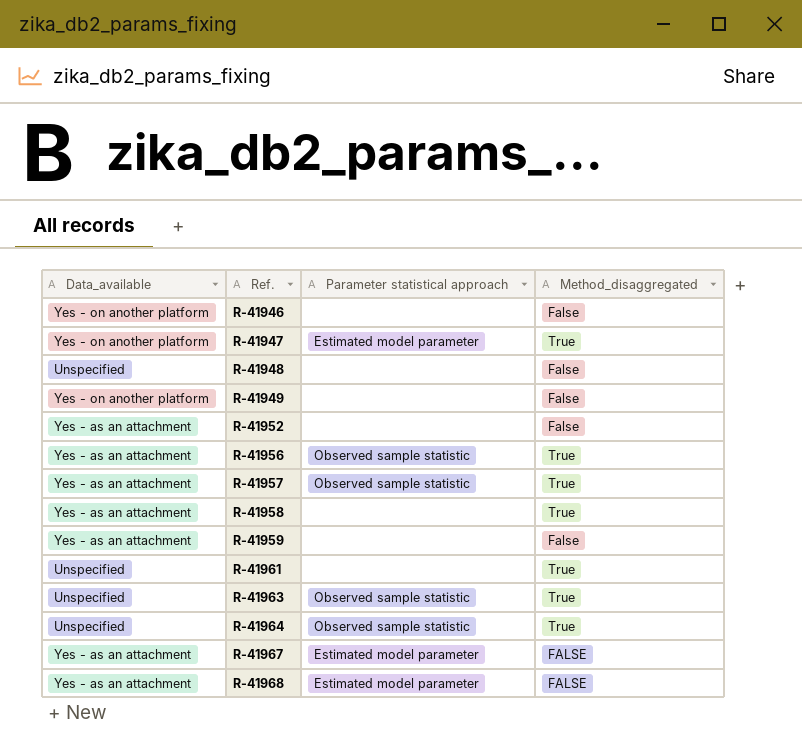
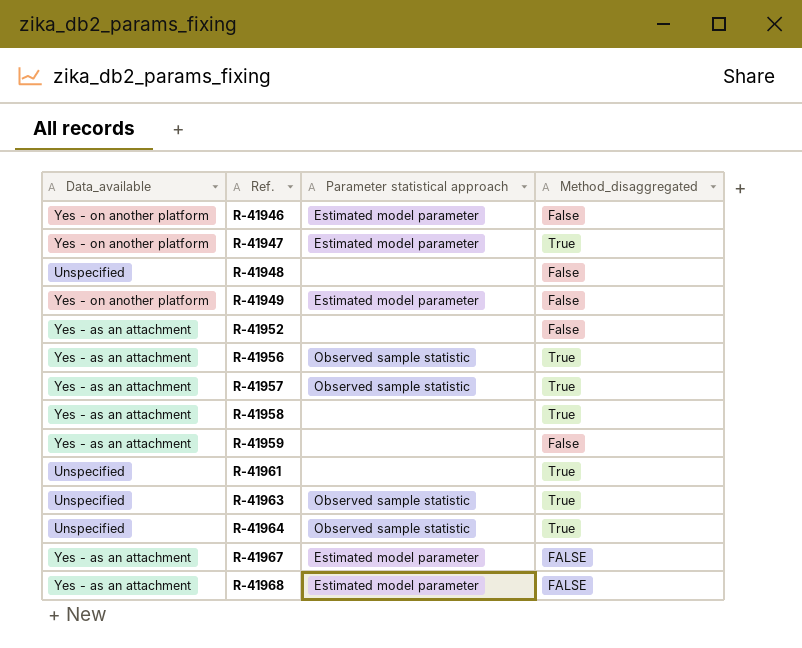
R-41946 | Parameter statistical approach: none -> Estimated model parameter
R-41949 | Parameter statistical approach: none -> Estimated model parameter

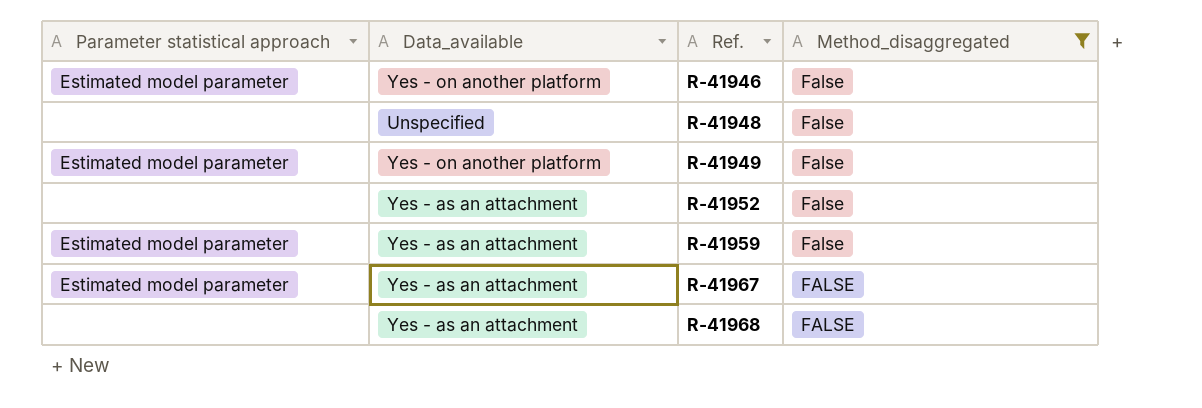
filter: none -> Method_disaggregated != True
column Parameter statistical approach | position: 3 -> 1
R-41959 | Parameter statistical approach: none -> Estimated model parameter
R-41968 | Parameter statistical approach: Estimated model parameter -> none

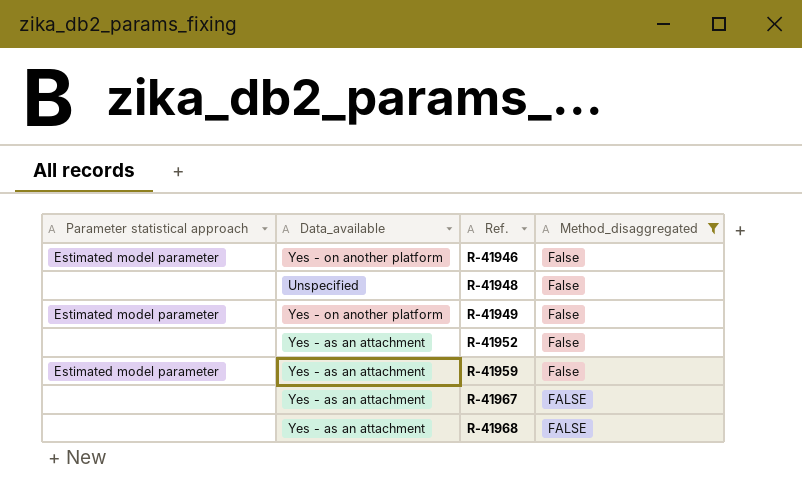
R-41967 | Parameter statistical approach: Estimated model parameter -> none

